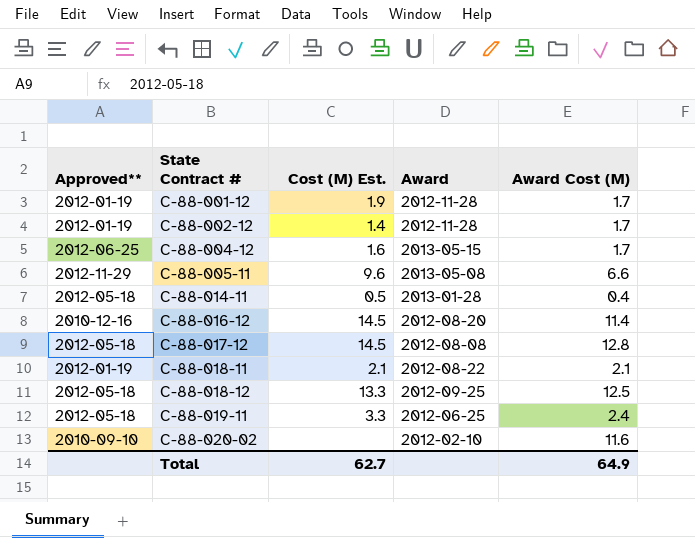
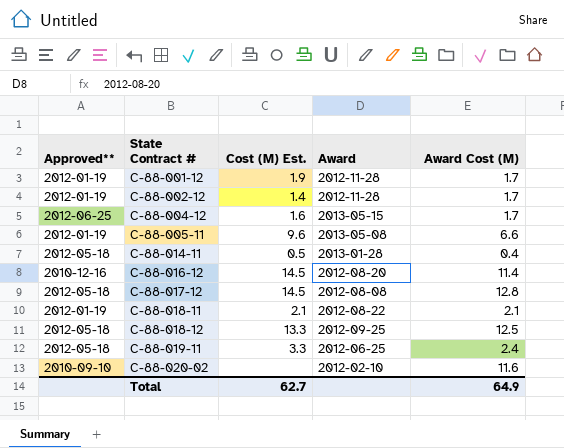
C-88-005-11 | Approved**: 2012-11-29 -> 2012-01-19

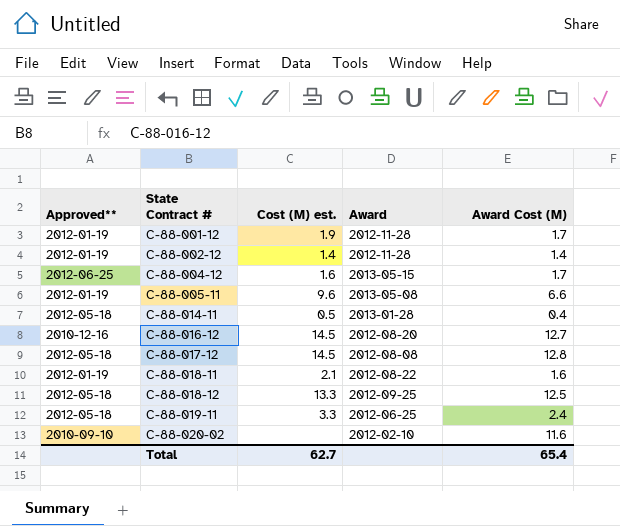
column name: Cost (M) Est. -> Cost (M) est.
C-88-002-12 | Award Cost (M): 1.7 -> 1.4
C-88-016-12 | Award Cost (M): 11.4 -> 12.7
C-88-018-11 | Award Cost (M): 2.1 -> 1.6
Total | Award Cost (M): 64.9 -> 65.4

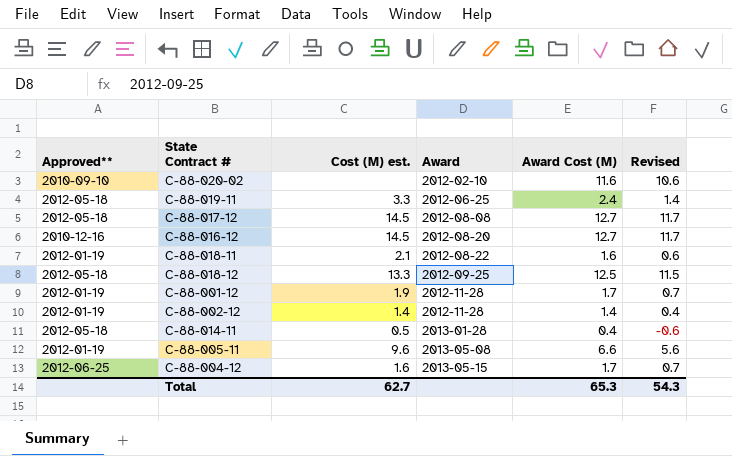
row order: State Contract # ascending -> Award ascending
column Revised | formula: none -> [Award Cost (M)] - 1
C-88-017-12 | Award Cost (M): 12.8 -> 12.7
Total | Award Cost (M): 65.4 -> 65.3

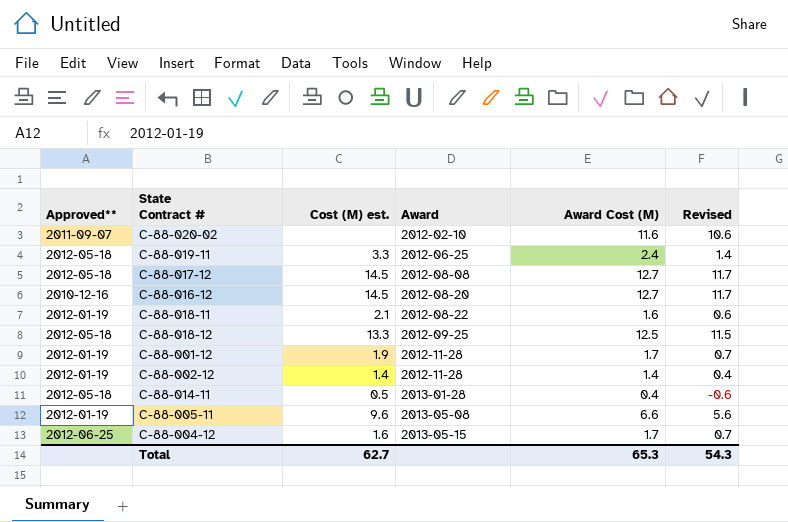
C-88-020-02 | Approved**: 2010-09-10 -> 2011-09-07

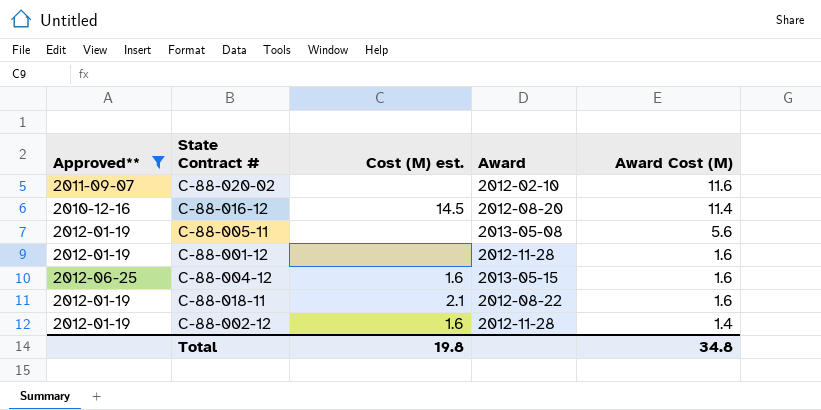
filter: none -> Approved** != 2012-05-18
row order: Award ascending -> Award Cost (M) descending
column Revised | formula: [Award Cost (M)] - 1 -> none
C-88-016-12 | Award Cost (M): 12.7 -> 11.4
C-88-005-11 | Cost (M) est.: 9.6 -> none
C-88-005-11 | Award Cost (M): 6.6 -> 5.6
C-88-001-12 | Cost (M) est.: 1.9 -> none
C-88-001-12 | Award Cost (M): 1.7 -> 1.6
C-88-004-12 | Award Cost (M): 1.7 -> 1.6
C-88-002-12 | Cost (M) est.: 1.4 -> 1.6
Total | Cost (M) est.: 62.7 -> 19.8
Total | Award Cost (M): 65.3 -> 34.8

